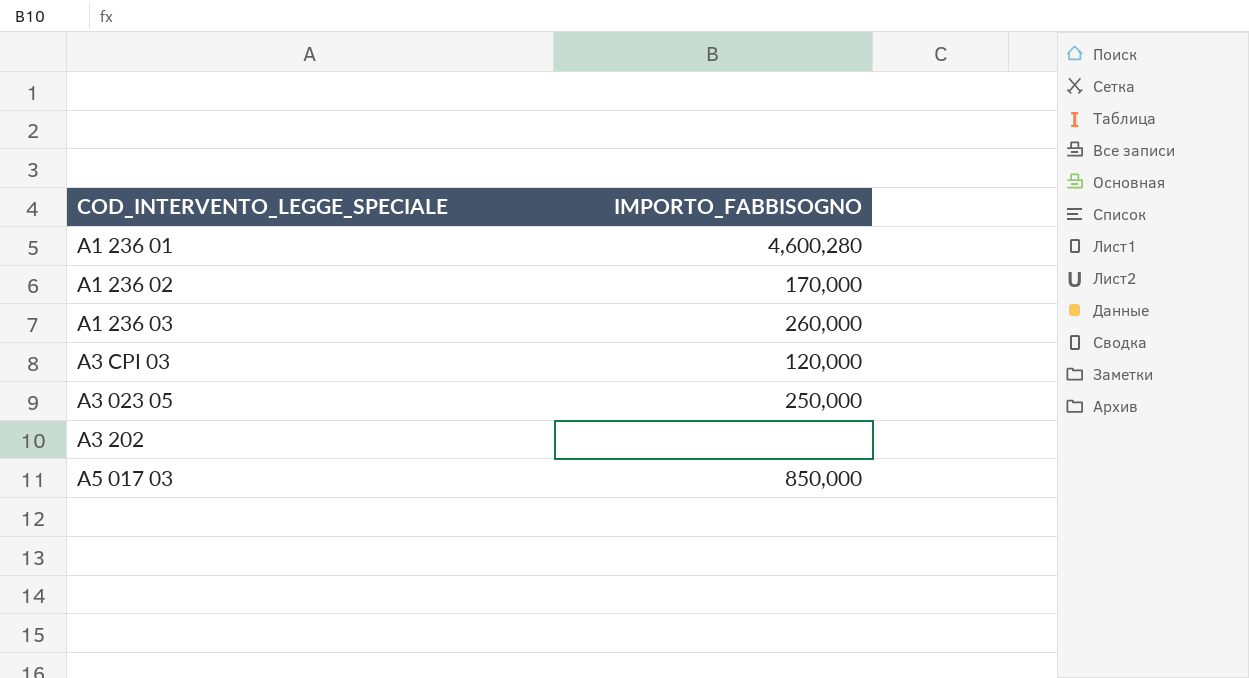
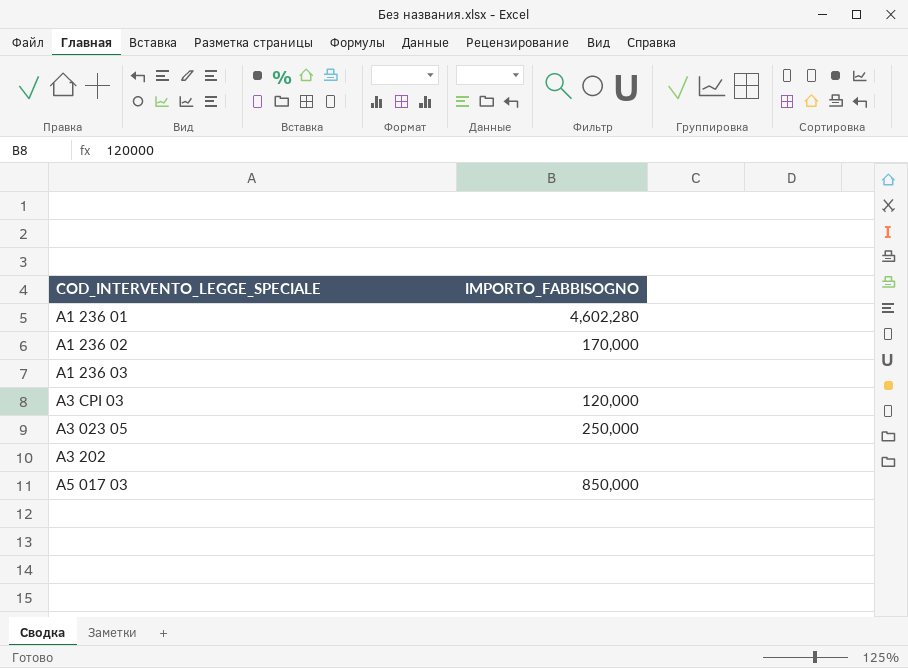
A1 236 01 | IMPORTO_FABBISOGNO: 4,600,280 -> 4,602,280
A1 236 03 | IMPORTO_FABBISOGNO: 260,000 -> none

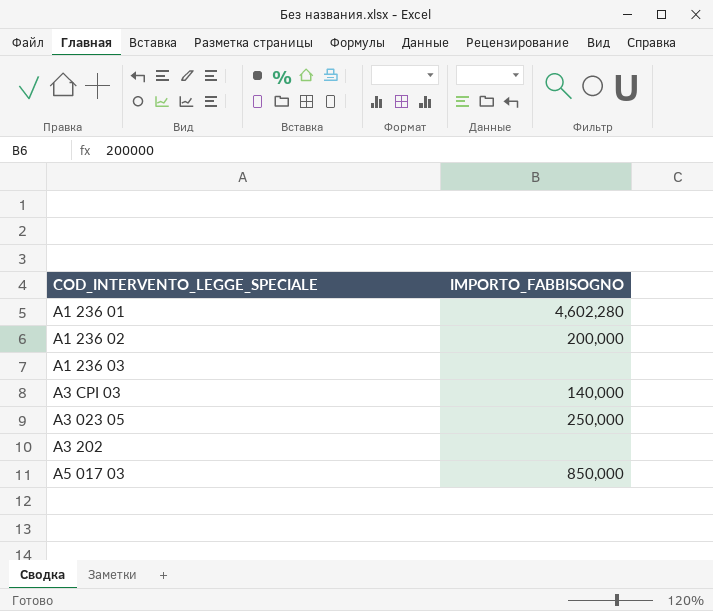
A1 236 02 | IMPORTO_FABBISOGNO: 170,000 -> 200,000
A3 CPI 03 | IMPORTO_FABBISOGNO: 120,000 -> 140,000

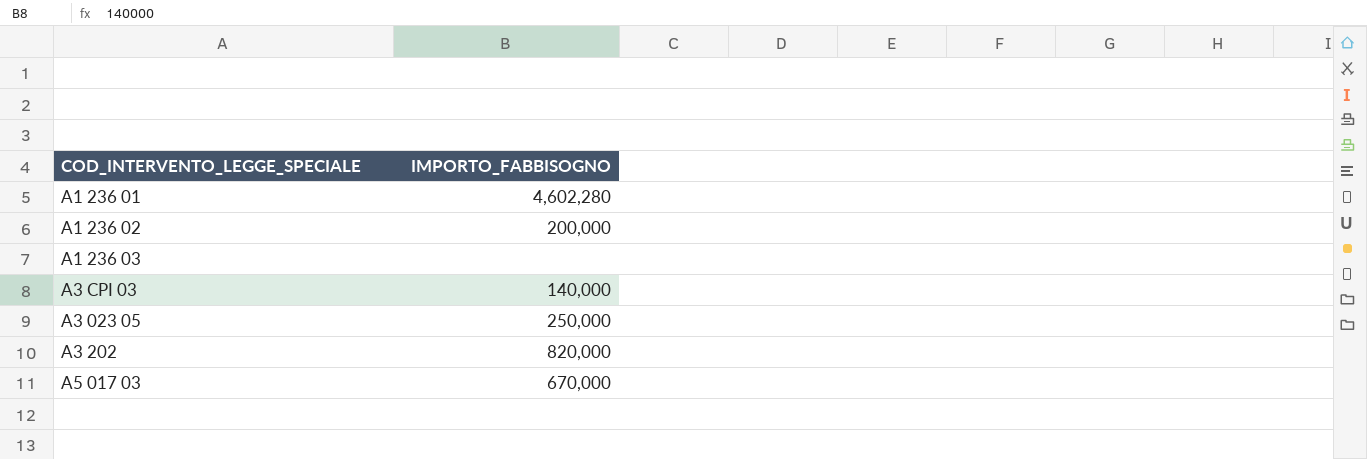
A3 202 | IMPORTO_FABBISOGNO: none -> 820,000
A5 017 03 | IMPORTO_FABBISOGNO: 850,000 -> 670,000

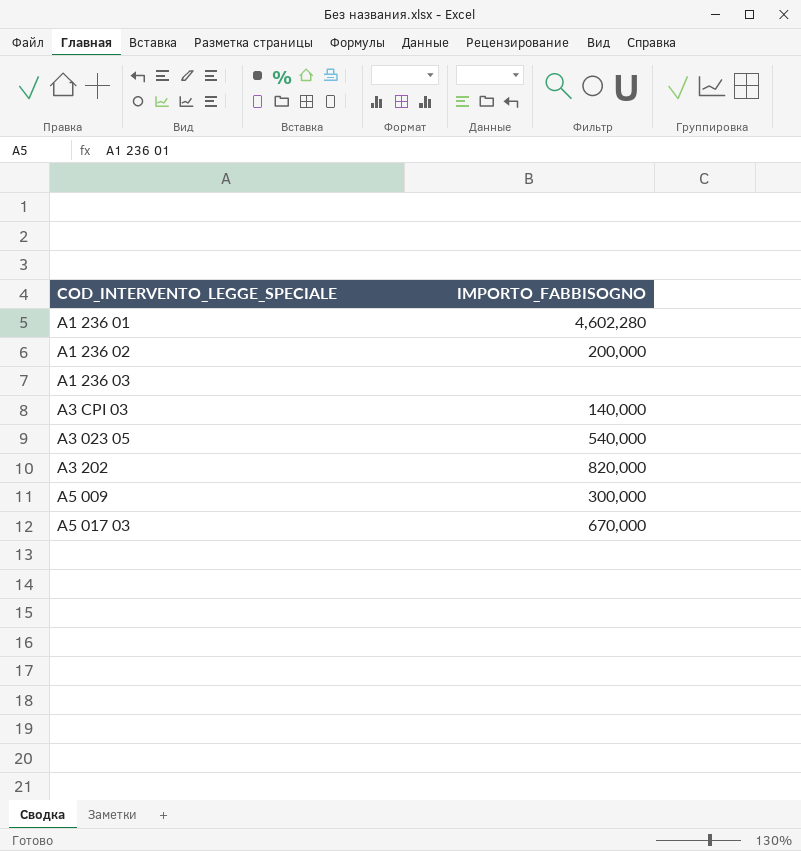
A3 023 05 | IMPORTO_FABBISOGNO: 250,000 -> 540,000
row A5 009: none -> 300,000

